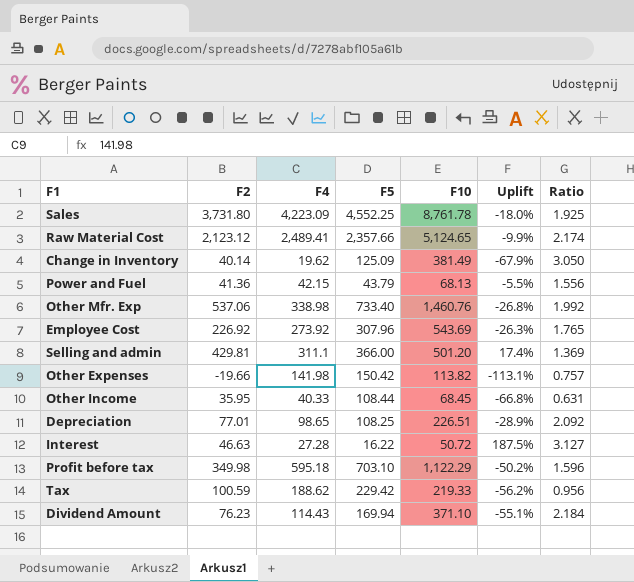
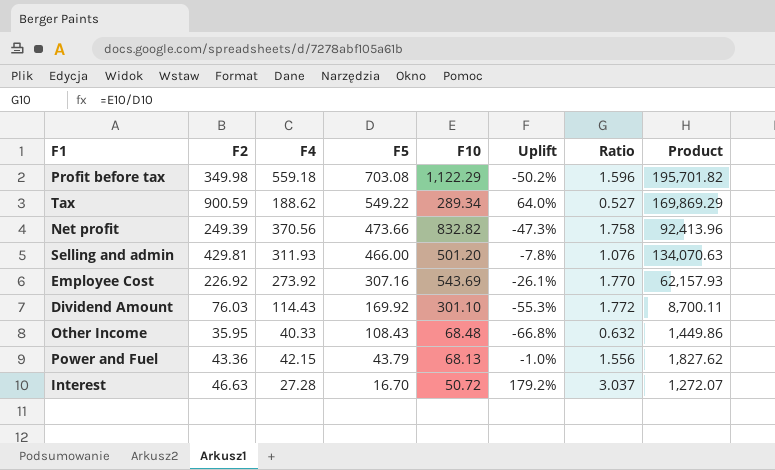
row order: none -> F5 descending
column Product | formula: none -> [F2] * [F4]
row Sales: 3,731.80 | 4,223.09 | 4,552.25 | 8,761.78 | -18.0% | 1.925 -> none
row Raw Material Cost: 2,123.12 | 2,489.41 | 2,357.66 | 5,124.65 | -9.9% | 2.174 -> none
row Change in Inventory: 40.14 | 19.62 | 125.09 | 381.49 | -67.9% | 3.050 -> none
row Other Mfr. Exp: 537.06 | 338.98 | 733.40 | 1,460.76 | -26.8% | 1.992 -> none
row Other Expenses: -19.66 | 141.98 | 150.42 | 113.82 | -113.1% | 0.757 -> none
row Depreciation: 77.01 | 98.65 | 108.25 | 226.51 | -28.9% | 2.092 -> none
Profit before tax | F4: 595.18 -> 559.18
Profit before tax | F5: 703.10 -> 703.08
Tax | F2: 100.59 -> 900.59
Tax | F5: 229.42 -> 549.22
Tax | F10: 219.33 -> 289.34
Tax | Uplift: -56.2% -> 64.0%
Tax | Ratio: 0.956 -> 0.527
row Net profit: none -> 249.39 | 370.56 | 473.66 | 832.82 | -47.3% | 1.758 | 92,413.96
Selling and admin | F4: 311.1 -> 311.93
Selling and admin | F5: 366.00 -> 466.00
Selling and admin | Uplift: 17.4% -> -7.8%
Selling and admin | Ratio: 1.369 -> 1.076
Employee Cost | F5: 307.96 -> 307.16
Employee Cost | Uplift: -26.3% -> -26.1%
Employee Cost | Ratio: 1.765 -> 1.770
Dividend Amount | F2: 76.23 -> 76.03
Dividend Amount | F5: 169.94 -> 169.92
Dividend Amount | F10: 371.10 -> 301.10
Dividend Amount | Uplift: -55.1% -> -55.3%
Dividend Amount | Ratio: 2.184 -> 1.772
Other Income | F5: 108.44 -> 108.43
Other Income | F10: 68.45 -> 68.48
Other Income | Ratio: 0.631 -> 0.632
Power and Fuel | F2: 41.36 -> 43.36
Power and Fuel | Uplift: -5.5% -> -1.0%
Interest | F5: 16.22 -> 16.70
Interest | Uplift: 187.5% -> 179.2%
Interest | Ratio: 3.127 -> 3.037

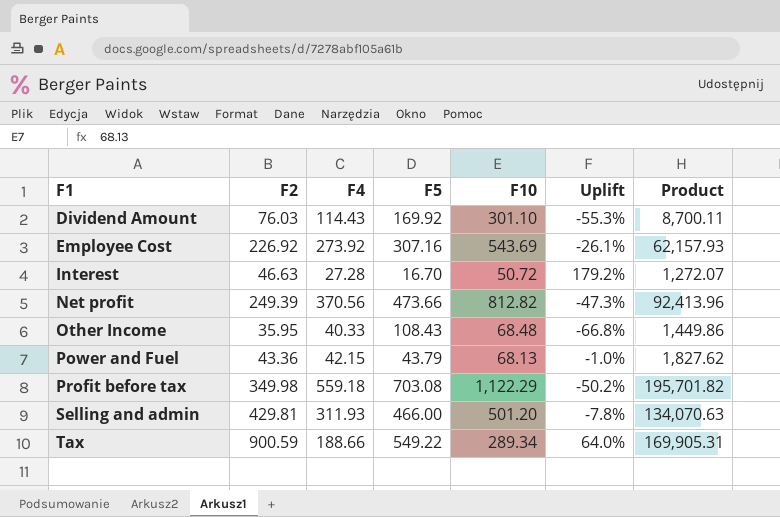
row order: F5 descending -> F1 ascending
column Ratio | formula: [F10] / [F5] -> none
Net profit | F10: 832.82 -> 812.82
Tax | F4: 188.62 -> 188.66
Tax | Product: 169,869.29 -> 169,905.31

